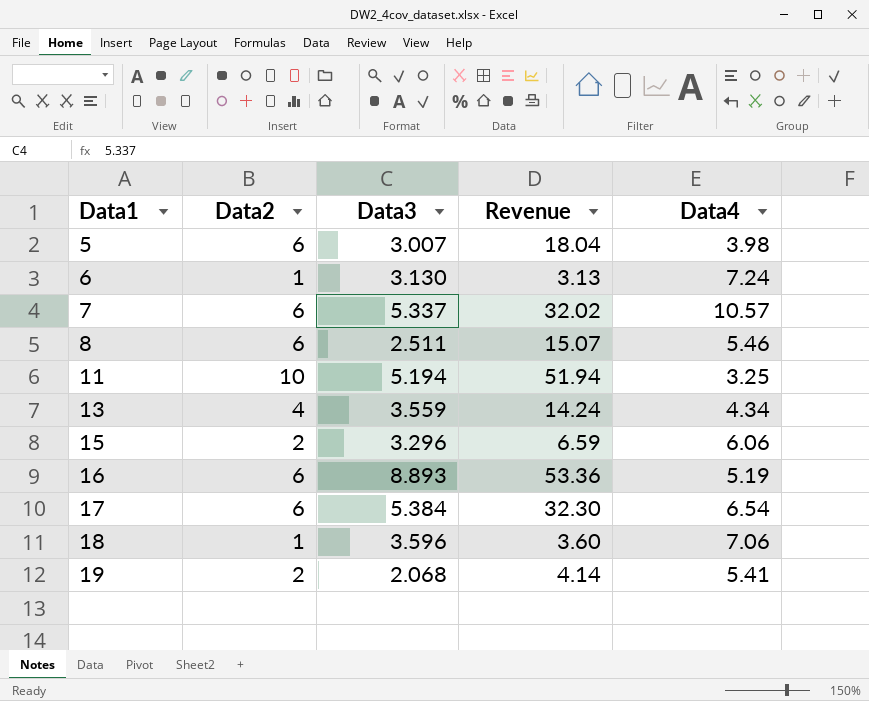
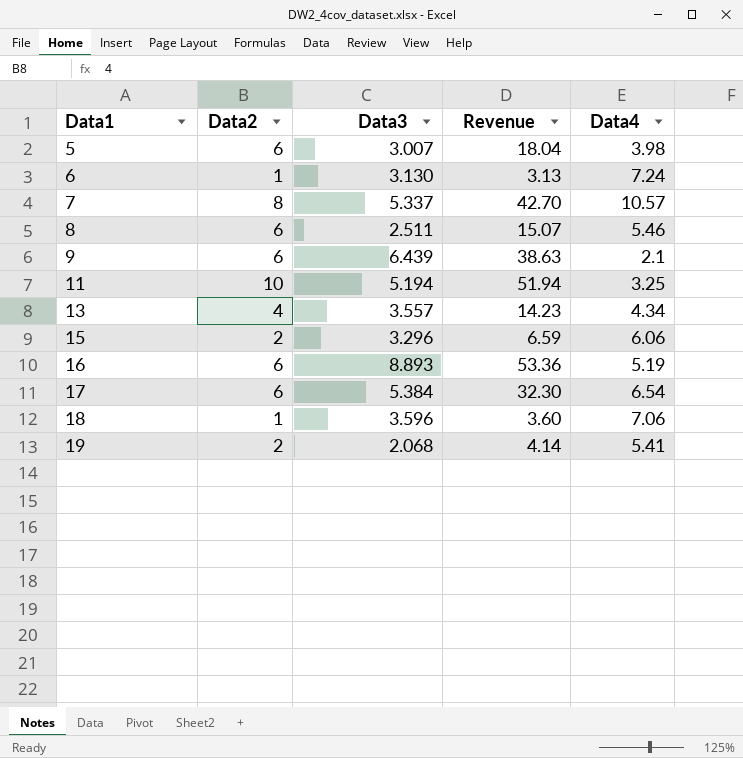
7 | Data2: 6 -> 8
7 | Revenue: 32.02 -> 42.70
row 9: none -> 6 | 6.439 | 38.63 | 2.1
13 | Data3: 3.559 -> 3.557
13 | Revenue: 14.24 -> 14.23

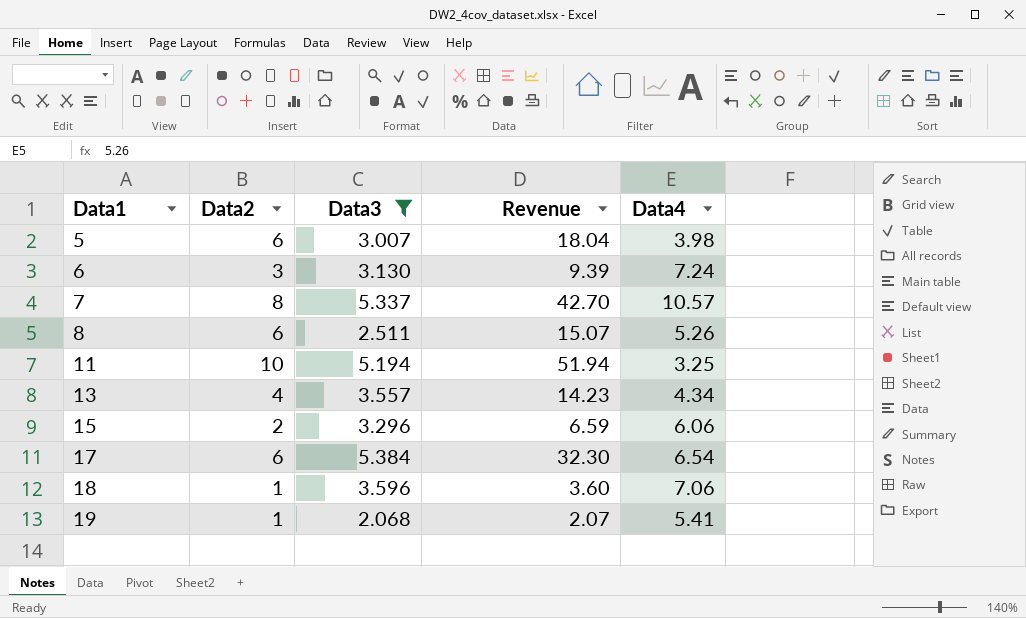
filter: none -> Data3 <= 5.384
6 | Data2: 1 -> 3
6 | Revenue: 3.13 -> 9.39
8 | Data4: 5.46 -> 5.26
19 | Data2: 2 -> 1
19 | Revenue: 4.14 -> 2.07

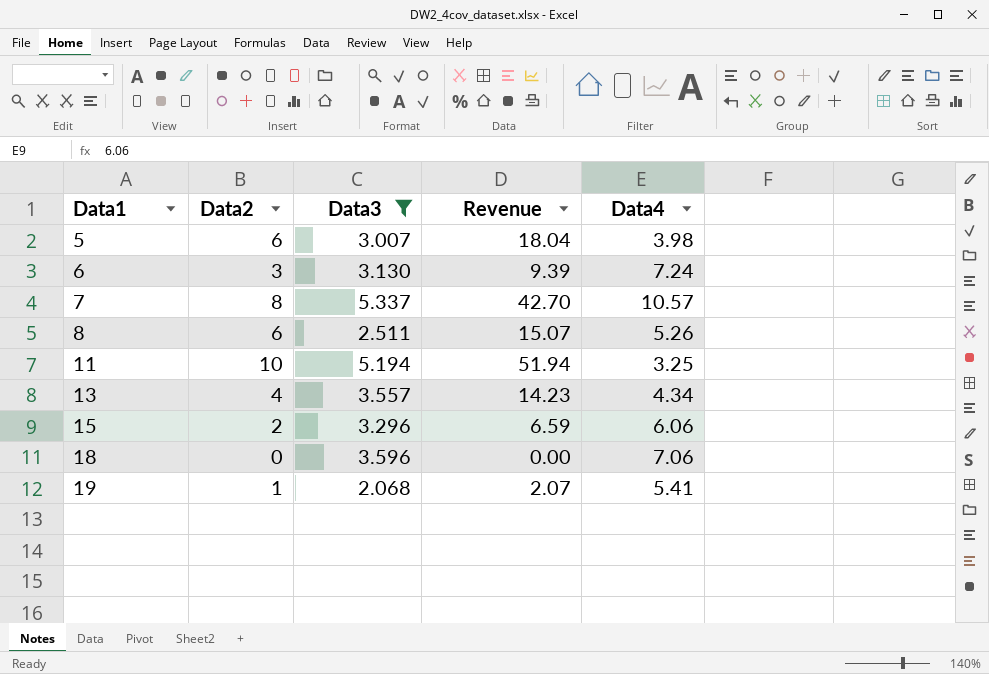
row 17: 6 | 5.384 | 32.30 | 6.54 -> none
18 | Data2: 1 -> 0
18 | Revenue: 3.60 -> 0.00

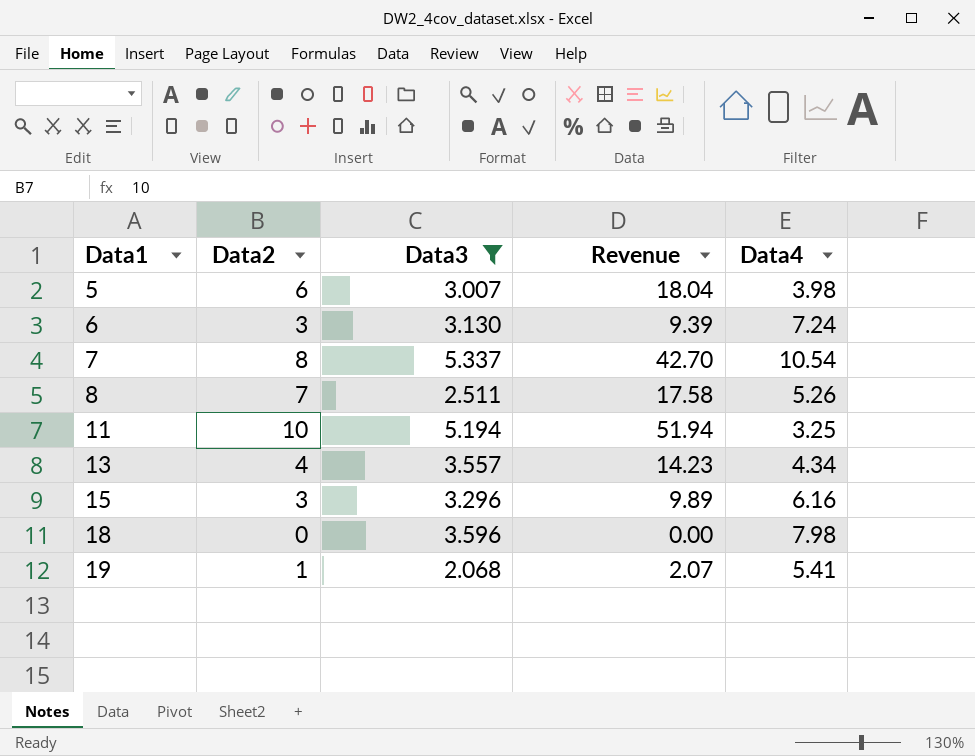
7 | Data4: 10.57 -> 10.54
8 | Data2: 6 -> 7
8 | Revenue: 15.07 -> 17.58
15 | Data2: 2 -> 3
15 | Revenue: 6.59 -> 9.89
15 | Data4: 6.06 -> 6.16
18 | Data4: 7.06 -> 7.98

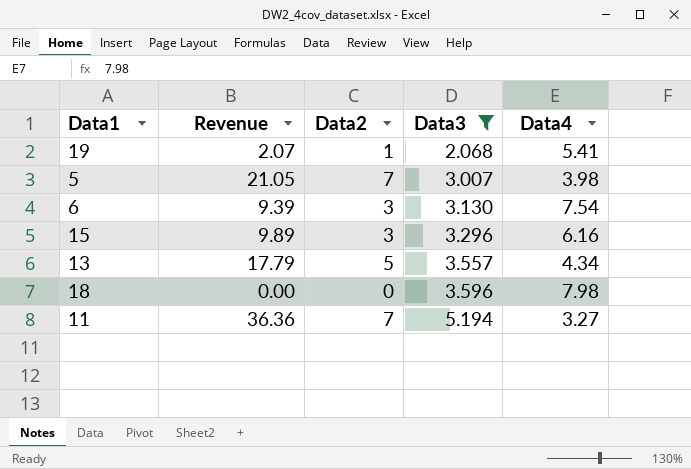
row order: Data1 ascending -> Data3 ascending
column Revenue | position: 4 -> 2
row 7: 8 | 5.337 | 42.70 | 10.54 -> none
row 8: 7 | 2.511 | 17.58 | 5.26 -> none
5 | Revenue: 18.04 -> 21.05
5 | Data2: 6 -> 7
6 | Data4: 7.24 -> 7.54
13 | Revenue: 14.23 -> 17.79
13 | Data2: 4 -> 5
11 | Revenue: 51.94 -> 36.36
11 | Data2: 10 -> 7
11 | Data4: 3.25 -> 3.27

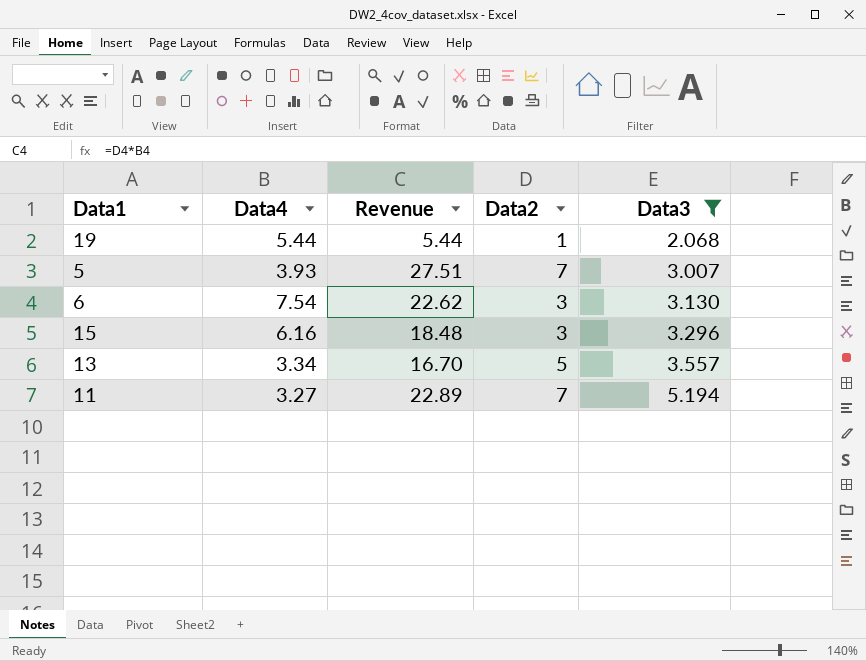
column Data4 | position: 5 -> 2
column Revenue | formula: [Data2] * [Data3] -> [Data4] * [Data2]
row 18: 0.00 | 0 | 3.596 | 7.98 -> none
19 | Data4: 5.41 -> 5.44
5 | Data4: 3.98 -> 3.93
13 | Data4: 4.34 -> 3.34

